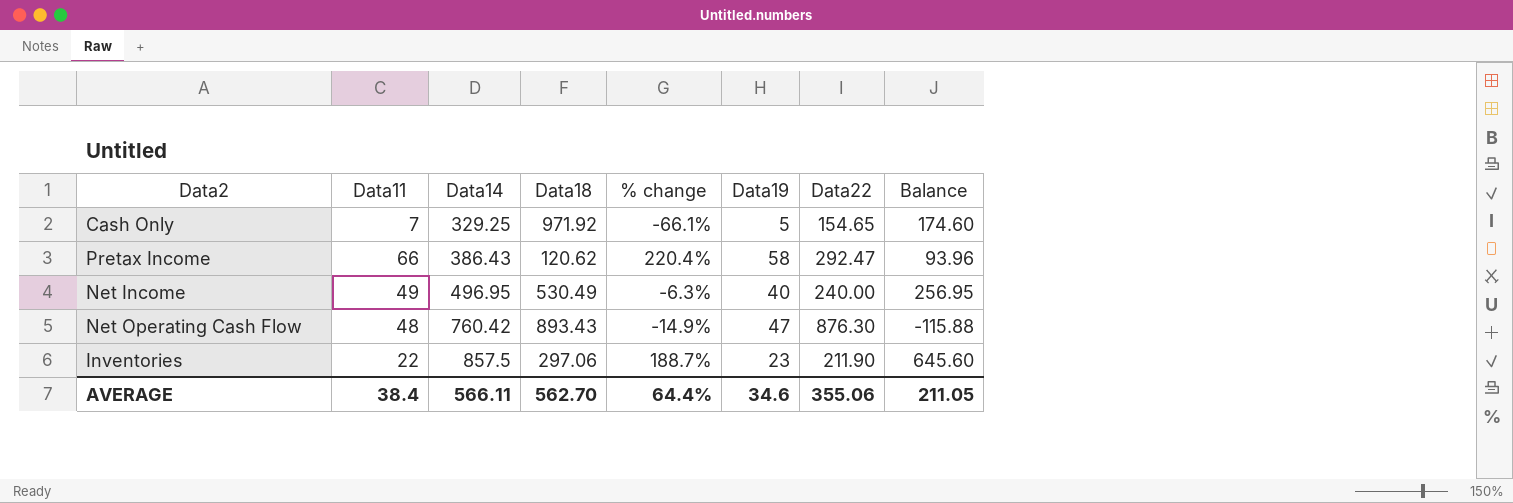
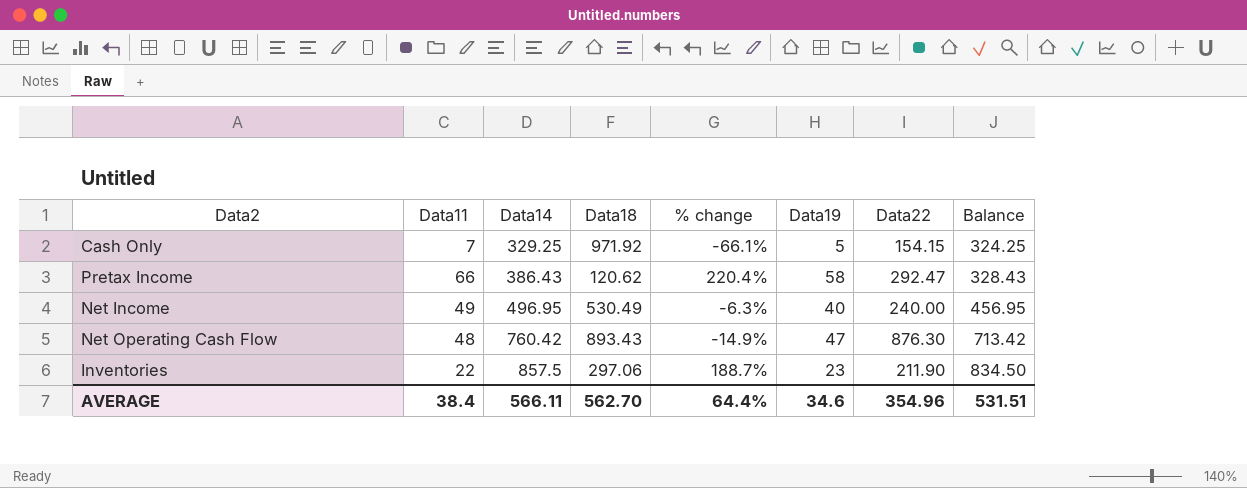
column Balance | formula: [Data14] - [Data22] -> [Data14] - [Data19]
Cash Only | Data22: 154.65 -> 154.15
AVERAGE | Data22: 355.06 -> 354.96
AVERAGE | Balance: 211.05 -> 531.51

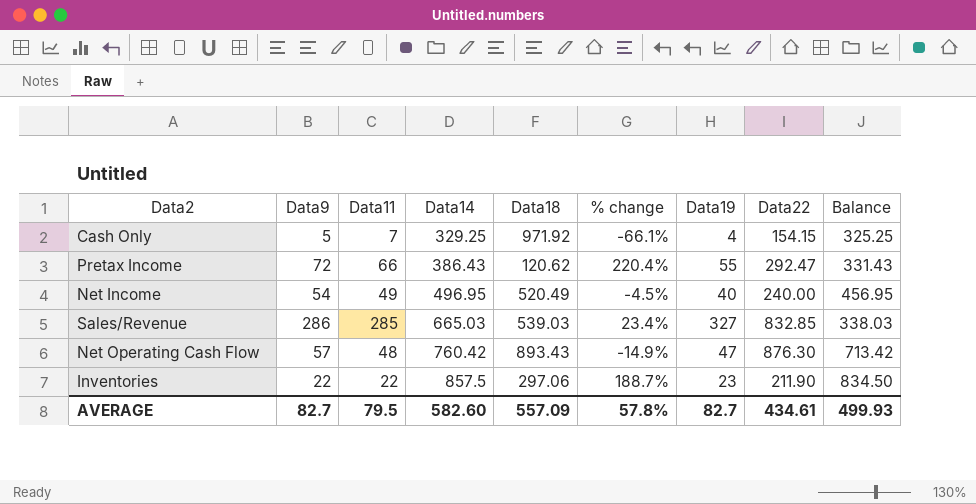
column Data9 | position: none -> 2
Cash Only | Data19: 5 -> 4
Cash Only | Balance: 324.25 -> 325.25
Pretax Income | Data19: 58 -> 55
Pretax Income | Balance: 328.43 -> 331.43
Net Income | Data18: 530.49 -> 520.49
Net Income | % change: -6.3% -> -4.5%
row Sales/Revenue: none -> 286 | 285 | 665.03 | 539.03 | 23.4% | 327 | 832.85 | 338.03
AVERAGE | Data11: 38.4 -> 79.5
AVERAGE | Data14: 566.11 -> 582.60
AVERAGE | Data18: 562.70 -> 557.09
AVERAGE | % change: 64.4% -> 57.8%
AVERAGE | Data19: 34.6 -> 82.7
AVERAGE | Data22: 354.96 -> 434.61
AVERAGE | Balance: 531.51 -> 499.93

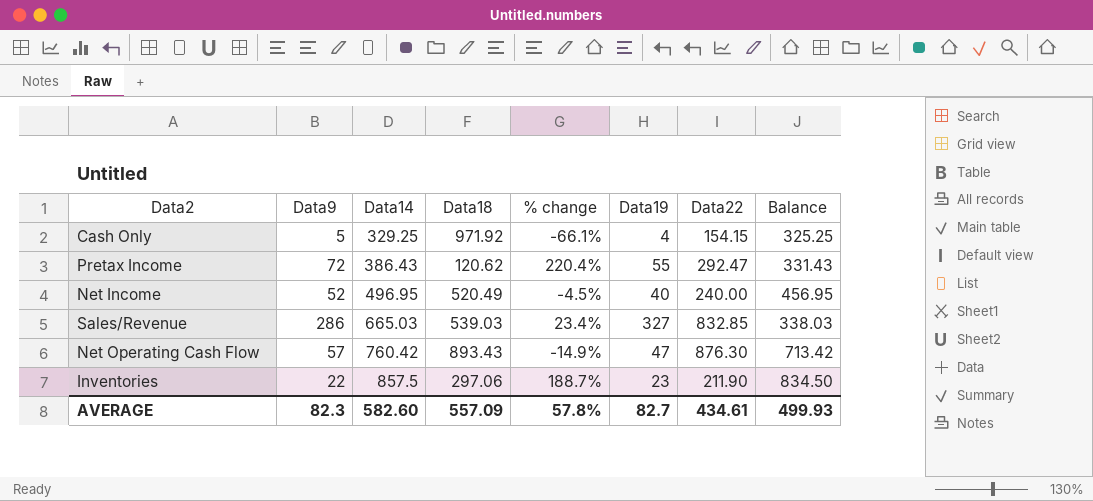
column Data11 | position: 3 -> none
Net Income | Data9: 54 -> 52
AVERAGE | Data9: 82.7 -> 82.3

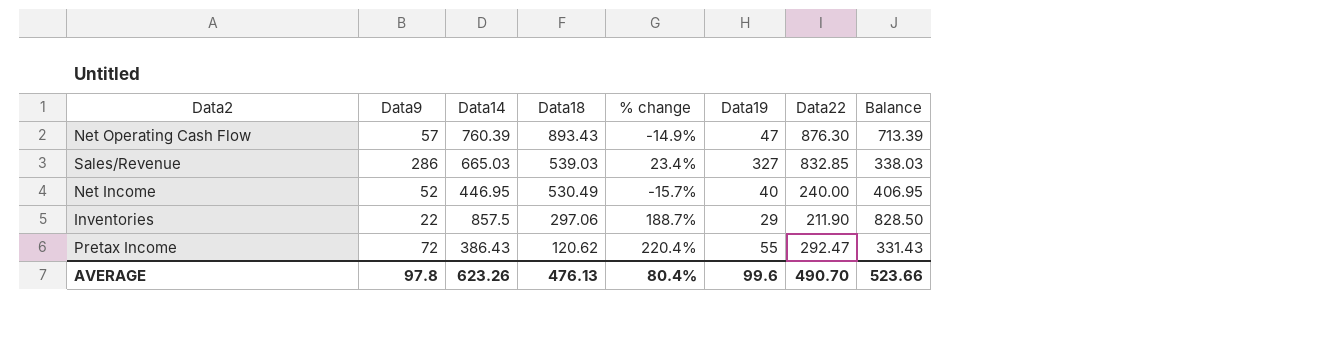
row order: Data14 ascending -> Data18 descending
row Cash Only: 5 | 329.25 | 971.92 | -66.1% | 4 | 154.15 | 325.25 -> none
Net Operating Cash Flow | Data14: 760.42 -> 760.39
Net Operating Cash Flow | Balance: 713.42 -> 713.39
Net Income | Data14: 496.95 -> 446.95
Net Income | Data18: 520.49 -> 530.49
Net Income | % change: -4.5% -> -15.7%
Net Income | Balance: 456.95 -> 406.95
Inventories | Data19: 23 -> 29
Inventories | Balance: 834.50 -> 828.50
AVERAGE | Data9: 82.3 -> 97.8
AVERAGE | Data14: 582.60 -> 623.26
AVERAGE | Data18: 557.09 -> 476.13
AVERAGE | % change: 57.8% -> 80.4%
AVERAGE | Data19: 82.7 -> 99.6
AVERAGE | Data22: 434.61 -> 490.70
AVERAGE | Balance: 499.93 -> 523.66

